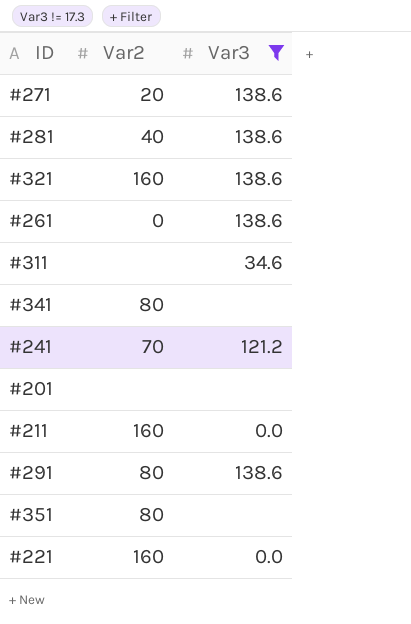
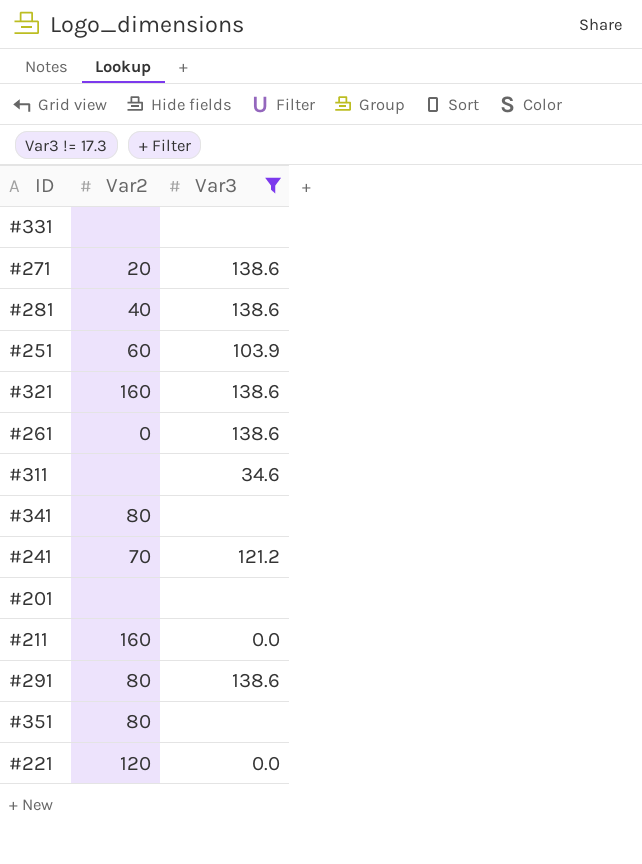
row #331: none -> none | none
row #251: none -> 60 | 103.9
#221 | Var2: 160 -> 120

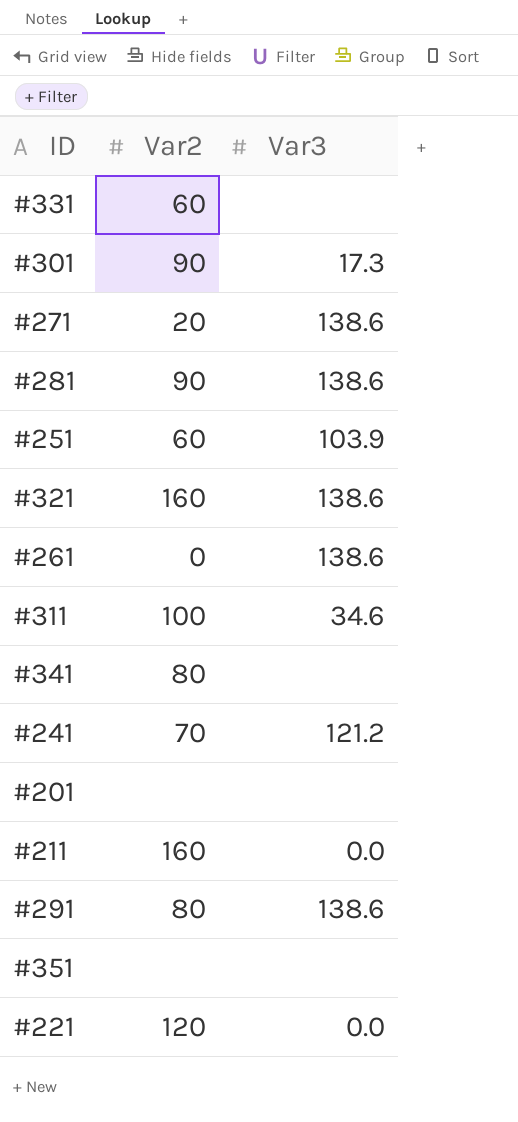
filter: Var3 != 17.3 -> none
#331 | Var2: none -> 60
#281 | Var2: 40 -> 90
#311 | Var2: none -> 100
#351 | Var2: 80 -> none

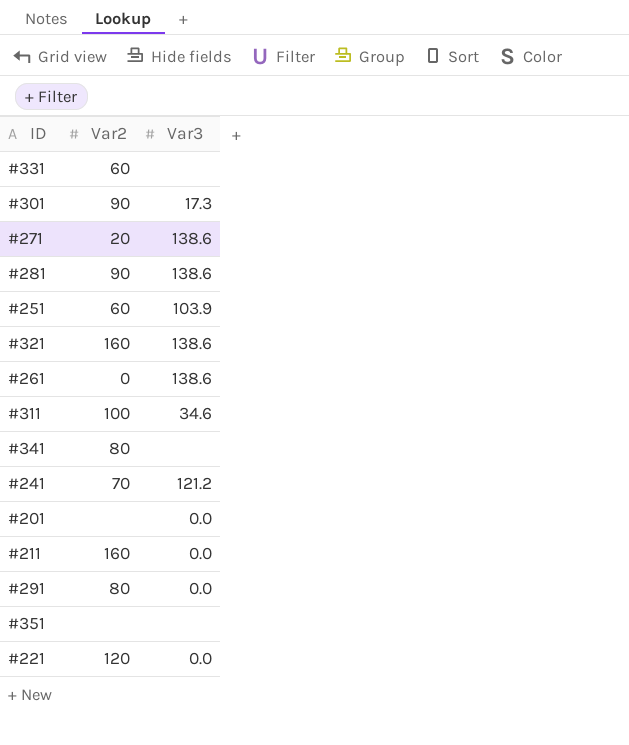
#201 | Var3: none -> 0.0
#291 | Var3: 138.6 -> 0.0

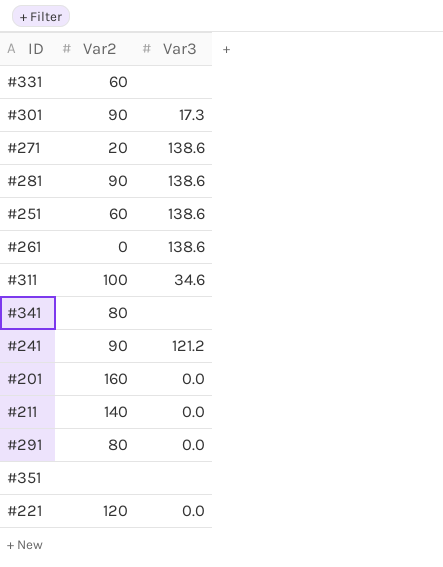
row #321: 160 | 138.6 -> none
#251 | Var3: 103.9 -> 138.6
#241 | Var2: 70 -> 90
#201 | Var2: none -> 160
#211 | Var2: 160 -> 140

